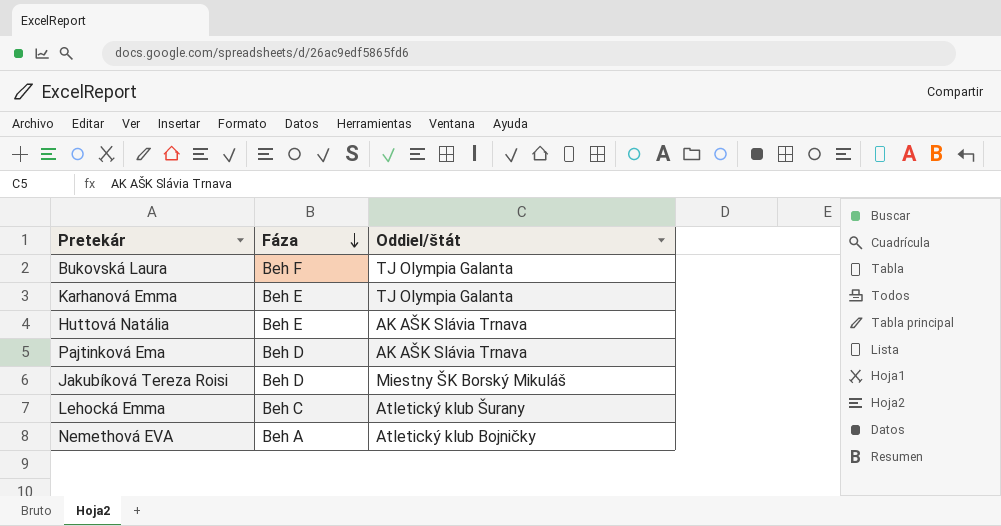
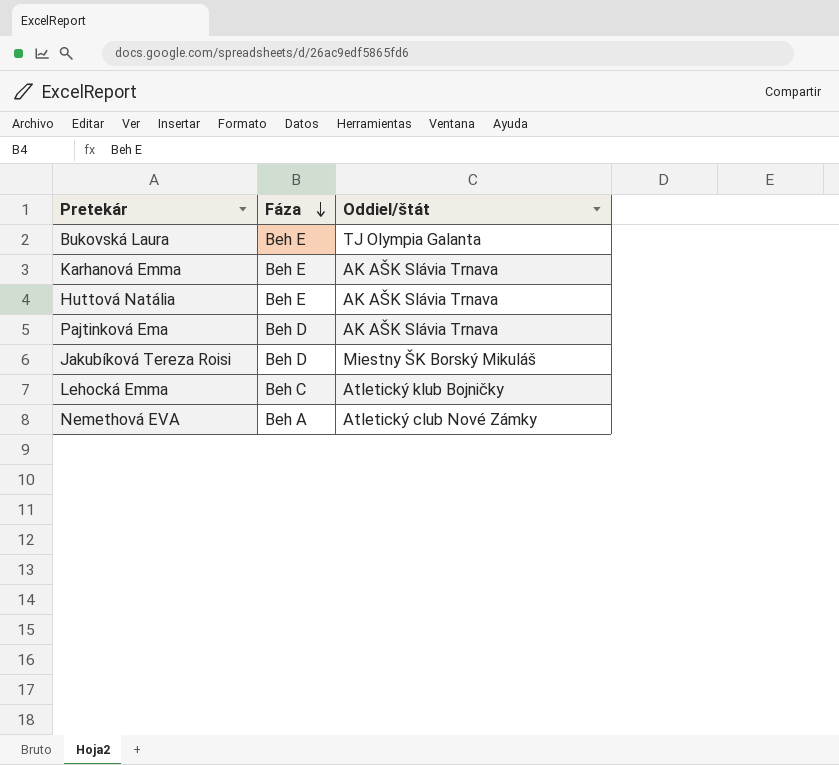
Bukovská Laura | Fáza: Beh F -> Beh E
Karhanová Emma | Oddiel/štát: TJ Olympia Galanta -> AK AŠK Slávia Trnava
Lehocká Emma | Oddiel/štát: Atletický klub Šurany -> Atletický klub Bojničky
Nemethová EVA | Oddiel/štát: Atletický klub Bojničky -> Atletický club Nové Zámky

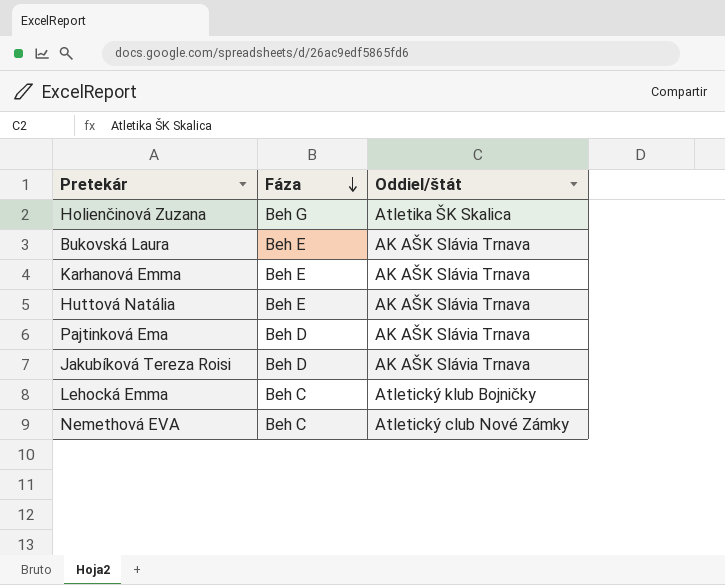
row Holienčinová Zuzana: none -> Beh G | Atletika ŠK Skalica
Bukovská Laura | Oddiel/štát: TJ Olympia Galanta -> AK AŠK Slávia Trnava
Jakubíková Tereza Roisi | Oddiel/štát: Miestny ŠK Borský Mikuláš -> AK AŠK Slávia Trnava
Nemethová EVA | Fáza: Beh A -> Beh C

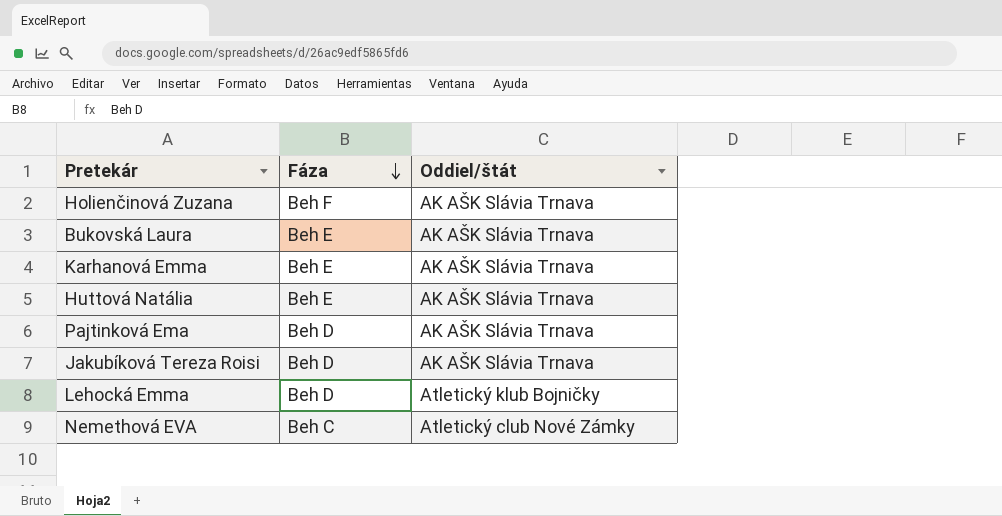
Holienčinová Zuzana | Fáza: Beh G -> Beh F
Holienčinová Zuzana | Oddiel/štát: Atletika ŠK Skalica -> AK AŠK Slávia Trnava
Lehocká Emma | Fáza: Beh C -> Beh D

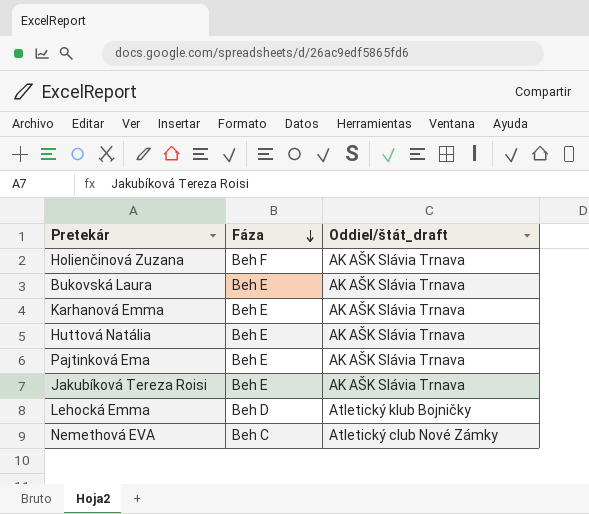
column name: Oddiel/štát -> Oddiel/štát_draft
Pajtinková Ema | Fáza: Beh D -> Beh E
Jakubíková Tereza Roisi | Fáza: Beh D -> Beh E

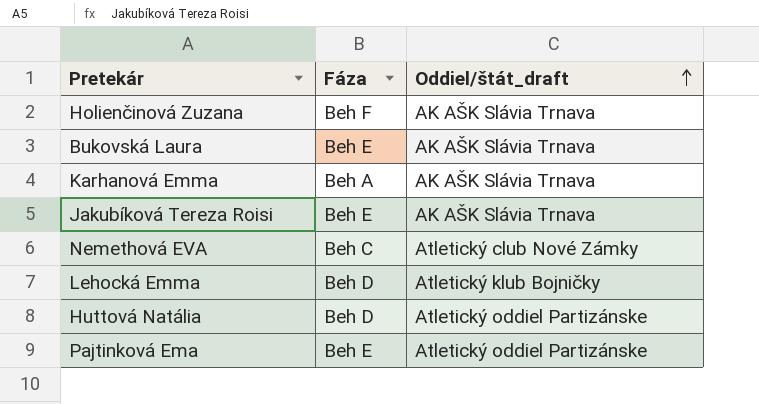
row order: Fáza descending -> Oddiel/štát_draft ascending
Karhanová Emma | Fáza: Beh E -> Beh A
Huttová Natália | Fáza: Beh E -> Beh D
Huttová Natália | Oddiel/štát_draft: AK AŠK Slávia Trnava -> Atletický oddiel Partizánske
Pajtinková Ema | Oddiel/štát_draft: AK AŠK Slávia Trnava -> Atletický oddiel Partizánske

